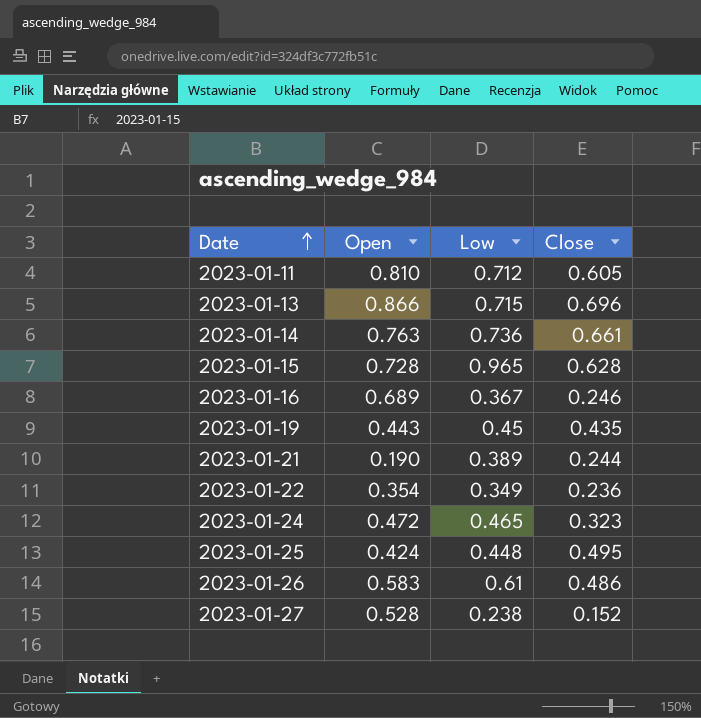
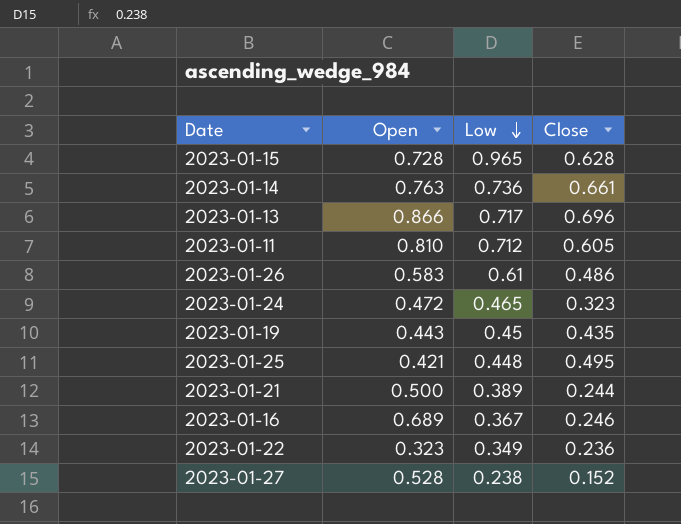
row order: Date ascending -> Low descending
2023-01-13 | Low: 0.715 -> 0.717
2023-01-25 | Open: 0.424 -> 0.421
2023-01-21 | Open: 0.190 -> 0.500
2023-01-22 | Open: 0.354 -> 0.323

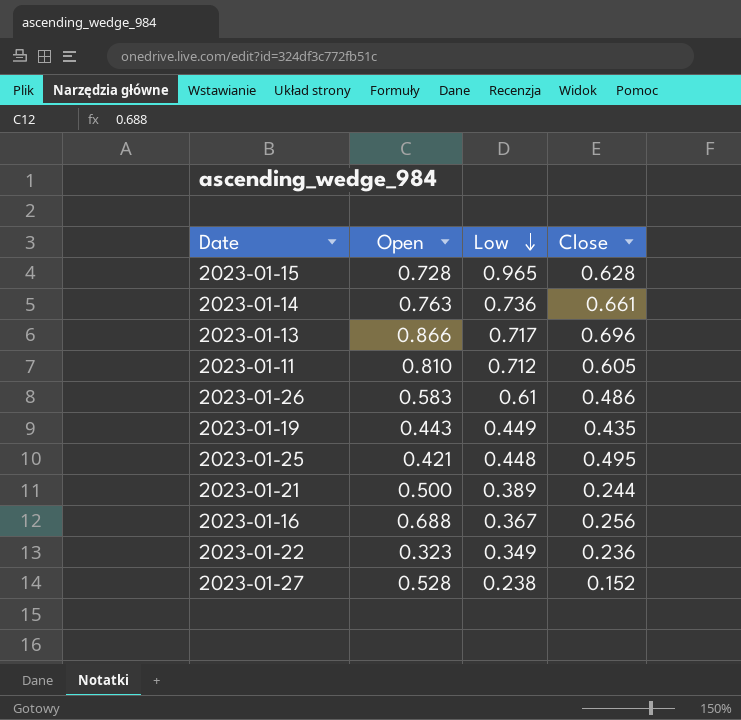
row 2023-01-24: 0.472 | 0.465 | 0.323 -> none
2023-01-19 | Low: 0.45 -> 0.449
2023-01-16 | Open: 0.689 -> 0.688
2023-01-16 | Close: 0.246 -> 0.256

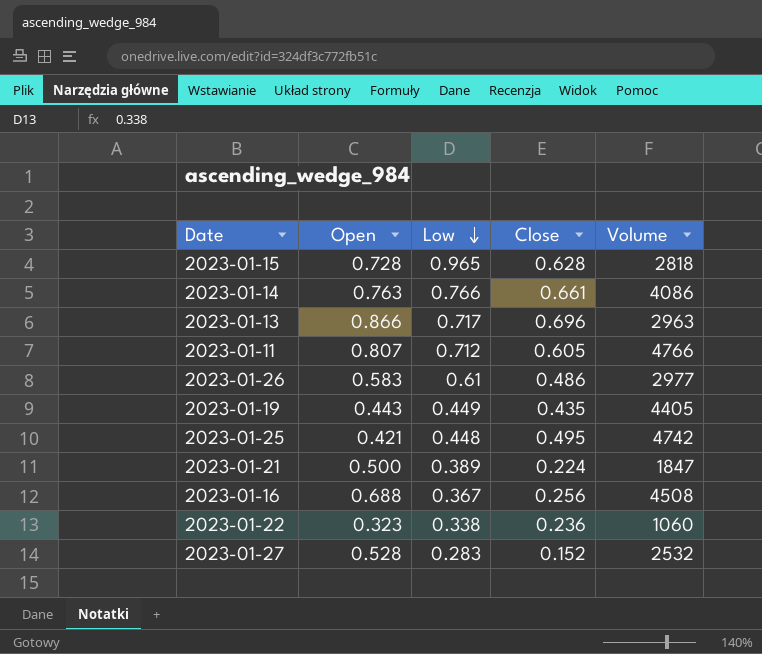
column Volume | position: none -> 5
2023-01-14 | Low: 0.736 -> 0.766
2023-01-11 | Open: 0.810 -> 0.807
2023-01-21 | Close: 0.244 -> 0.224
2023-01-22 | Low: 0.349 -> 0.338
2023-01-27 | Low: 0.238 -> 0.283

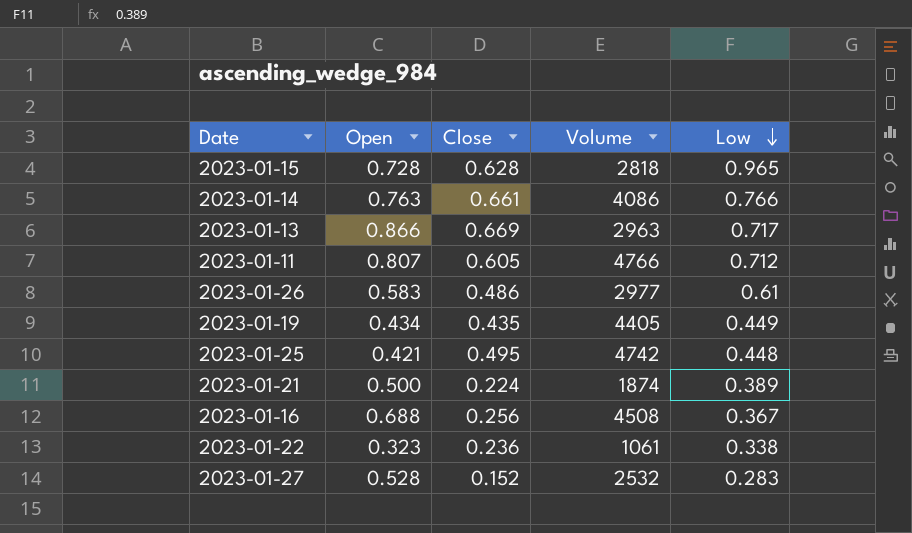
column Low | position: 3 -> 5
2023-01-13 | Close: 0.696 -> 0.669
2023-01-19 | Open: 0.443 -> 0.434
2023-01-21 | Volume: 1847 -> 1874
2023-01-22 | Volume: 1060 -> 1061

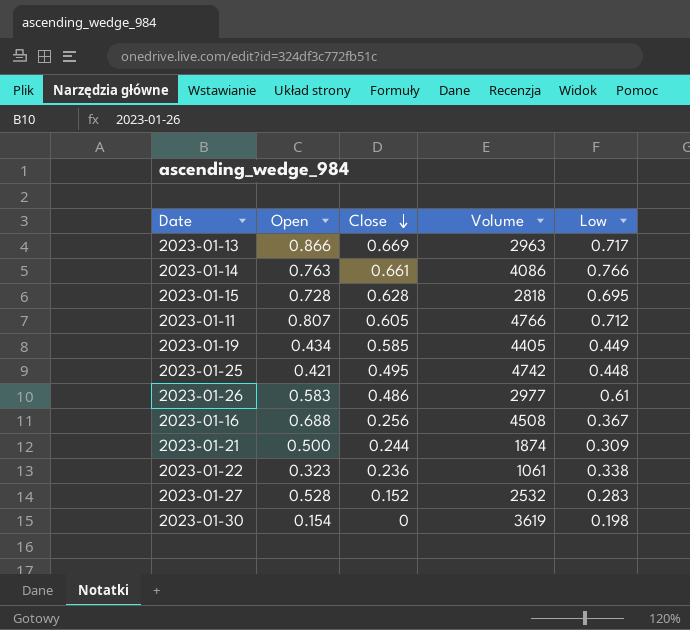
row order: Low descending -> Close descending
2023-01-15 | Low: 0.965 -> 0.695
2023-01-19 | Close: 0.435 -> 0.585
2023-01-21 | Close: 0.224 -> 0.244
2023-01-21 | Low: 0.389 -> 0.309
row 2023-01-30: none -> 0.154 | 0 | 3619 | 0.198

